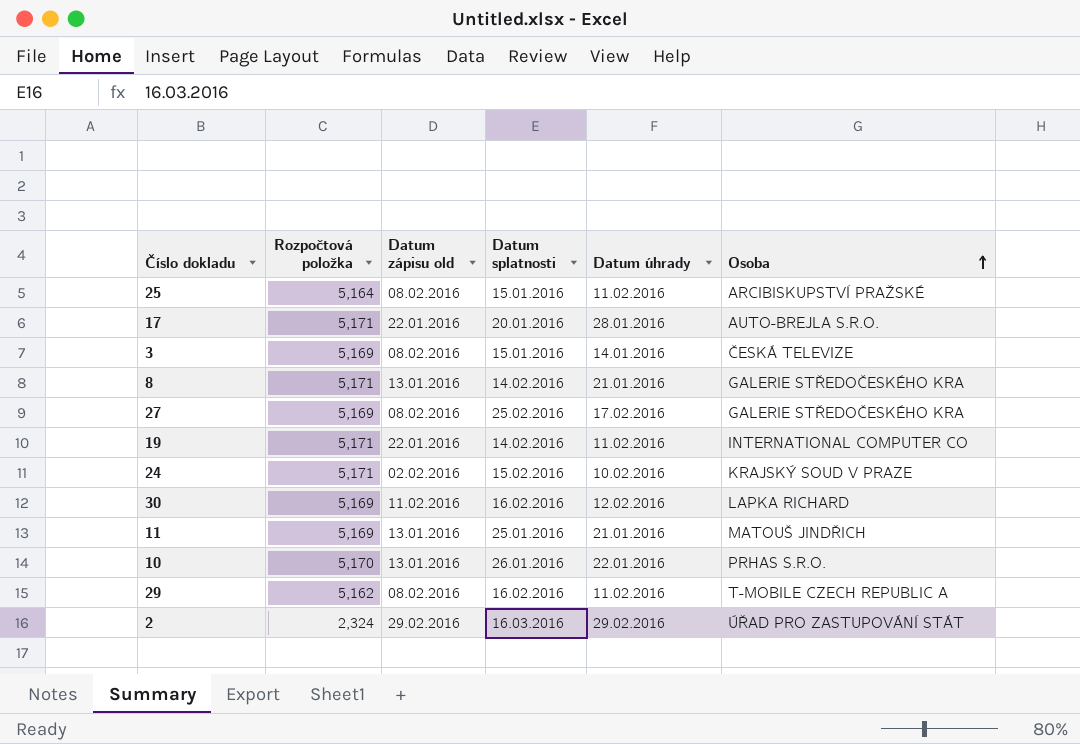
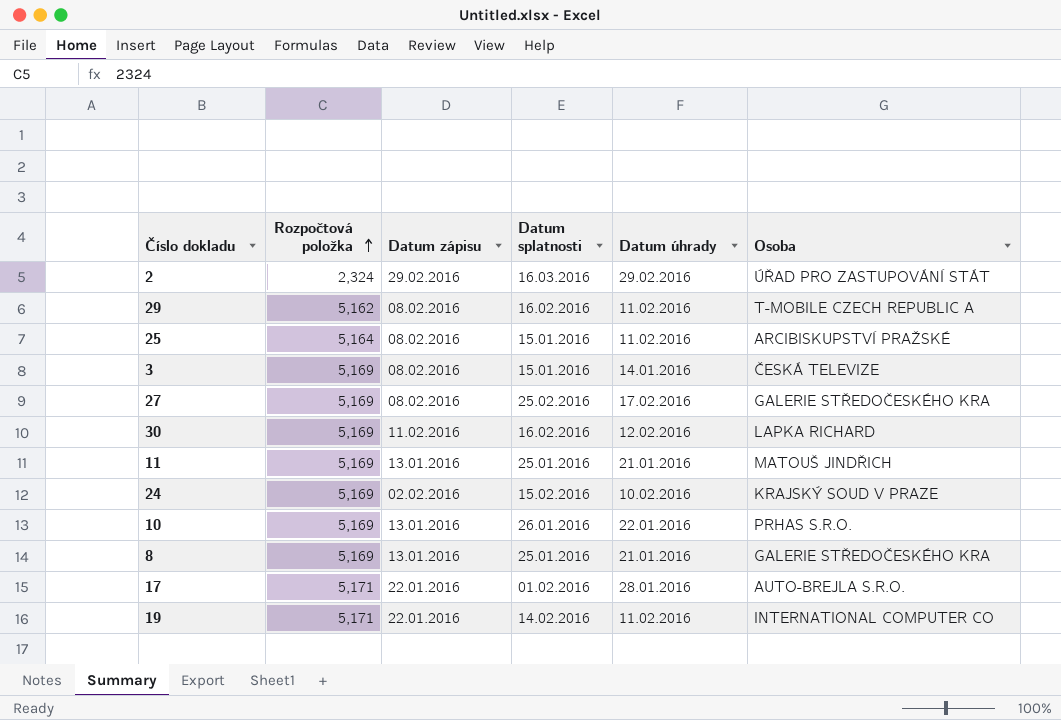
row order: Osoba ascending -> Rozpočtová položka ascending
column name: Datum zápisu old -> Datum zápisu
24 | Rozpočtová položka: 5,171 -> 5,169
10 | Rozpočtová položka: 5,170 -> 5,169
8 | Rozpočtová položka: 5,171 -> 5,169
8 | Datum splatnosti: 14.02.2016 -> 25.01.2016
17 | Datum splatnosti: 20.01.2016 -> 01.02.2016

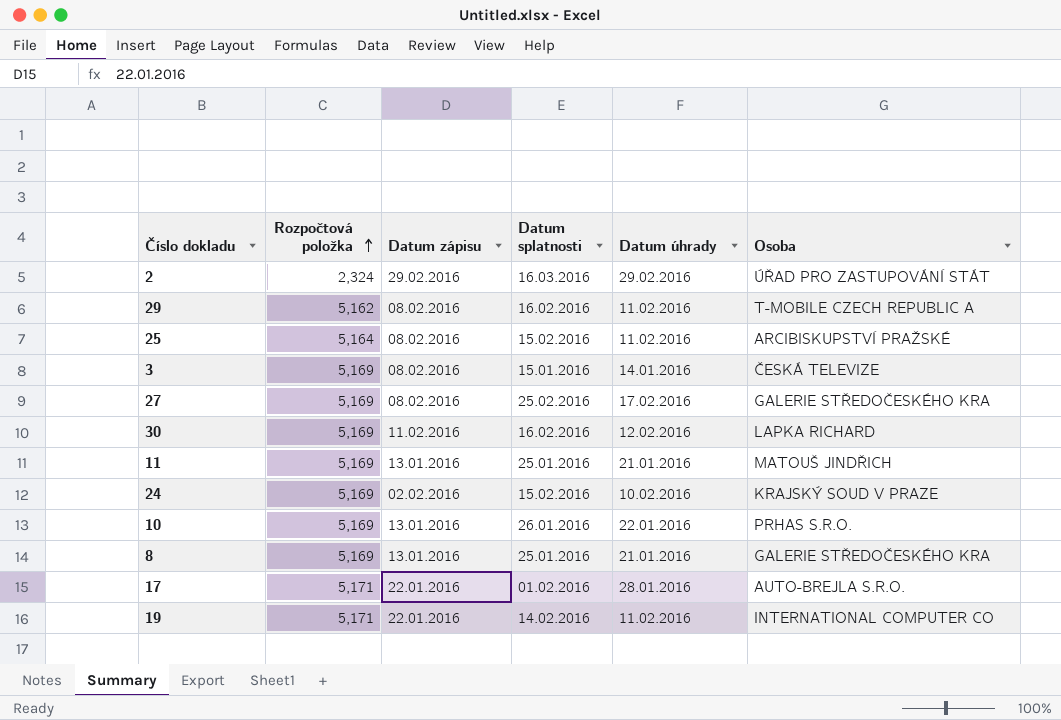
25 | Datum splatnosti: 15.01.2016 -> 15.02.2016

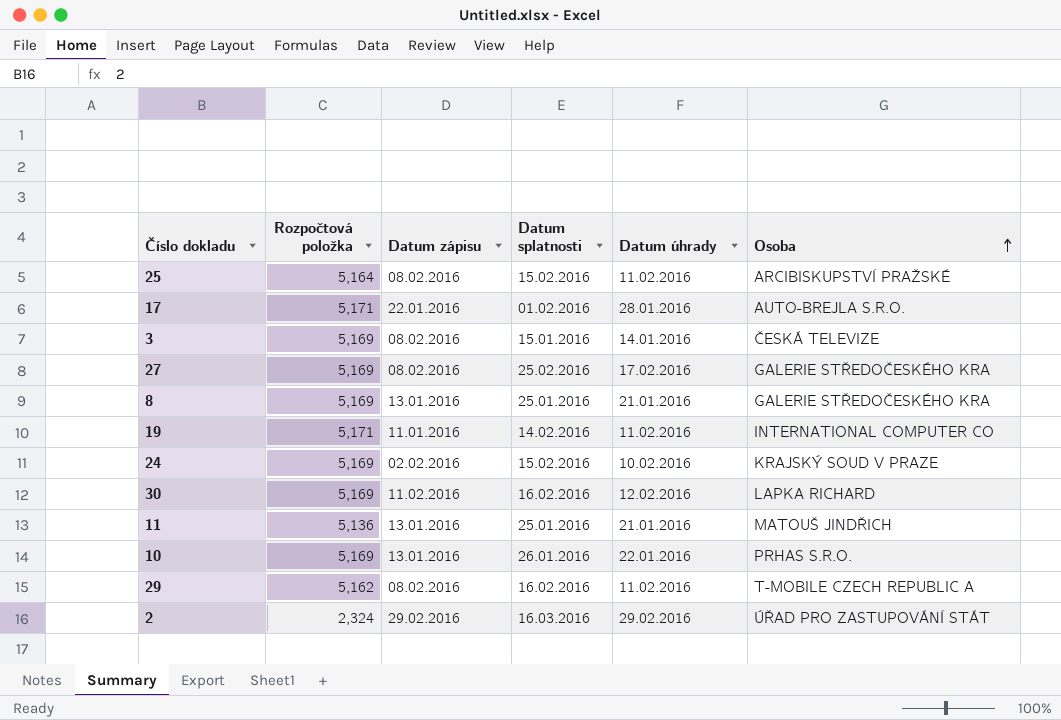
row order: Rozpočtová položka ascending -> Osoba ascending
19 | Datum zápisu: 22.01.2016 -> 11.01.2016
11 | Rozpočtová položka: 5,169 -> 5,136

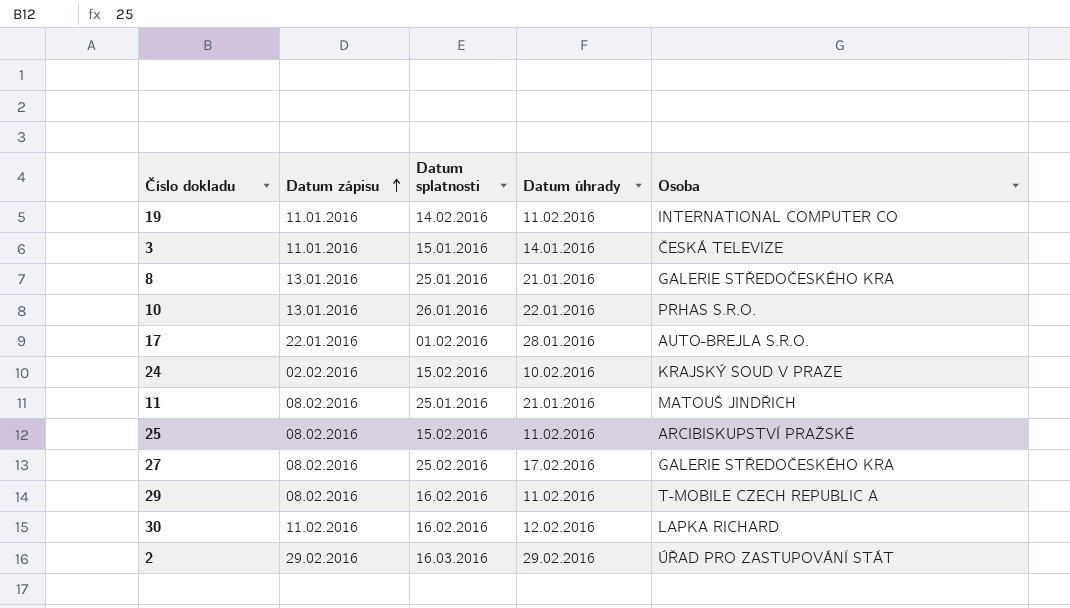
row order: Osoba ascending -> Datum zápisu ascending
column Rozpočtová položka | position: 2 -> none
3 | Datum zápisu: 08.02.2016 -> 11.01.2016
11 | Datum zápisu: 13.01.2016 -> 08.02.2016

